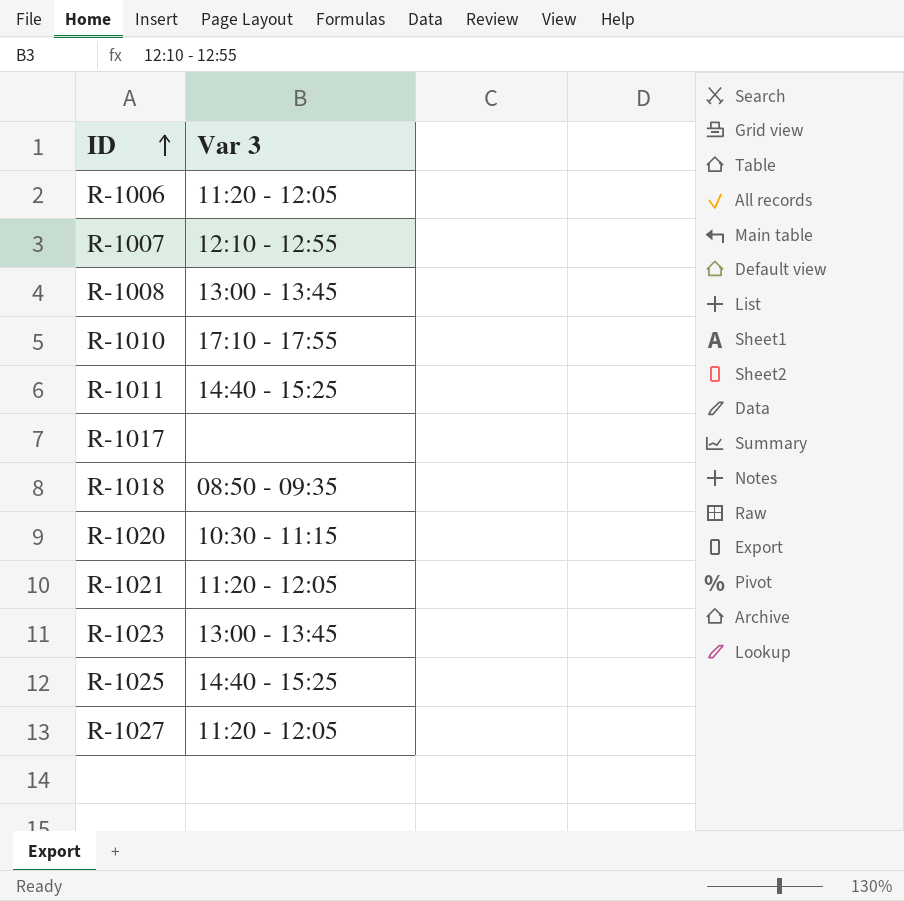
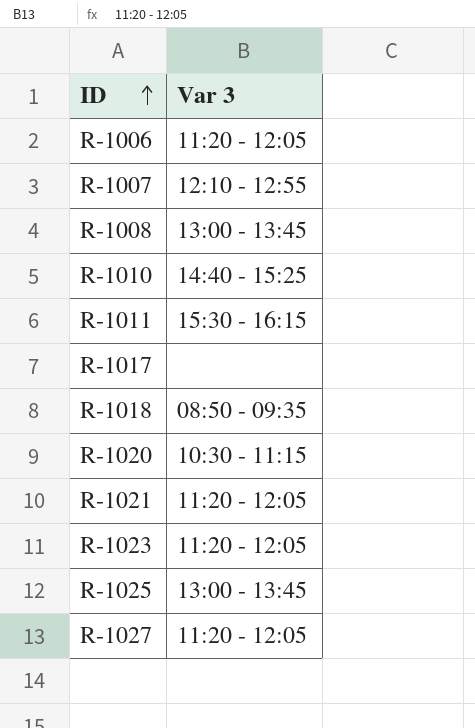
R-1010 | Var 3: 17:10 - 17:55 -> 14:40 - 15:25
R-1011 | Var 3: 14:40 - 15:25 -> 15:30 - 16:15
R-1023 | Var 3: 13:00 - 13:45 -> 11:20 - 12:05
R-1025 | Var 3: 14:40 - 15:25 -> 13:00 - 13:45

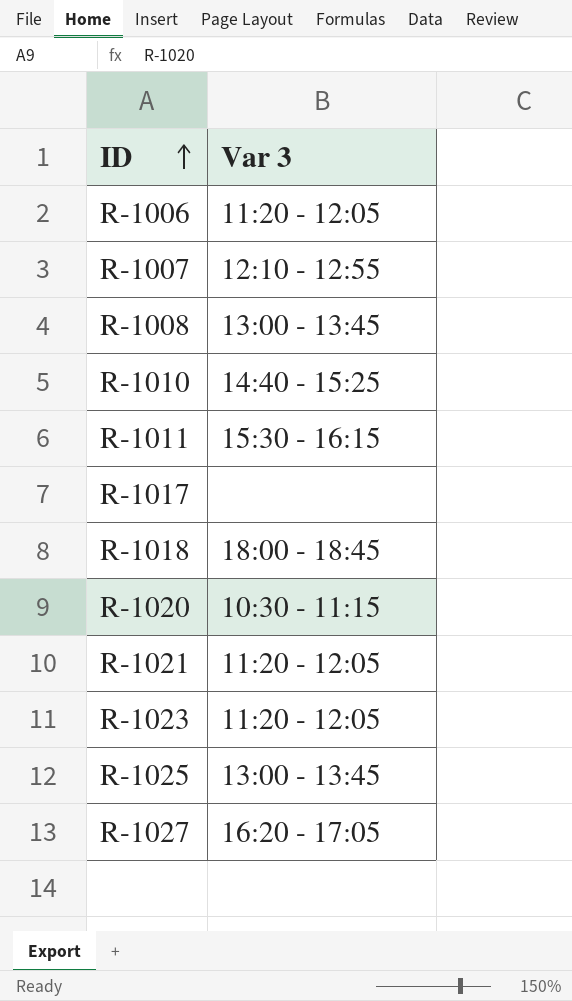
R-1018 | Var 3: 08:50 - 09:35 -> 18:00 - 18:45
R-1027 | Var 3: 11:20 - 12:05 -> 16:20 - 17:05

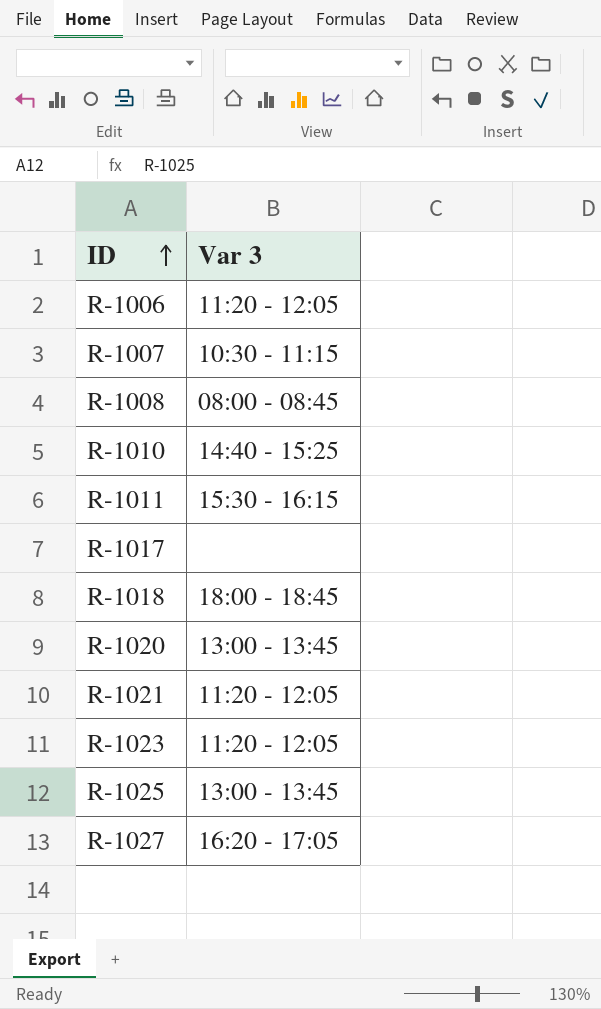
R-1007 | Var 3: 12:10 - 12:55 -> 10:30 - 11:15
R-1008 | Var 3: 13:00 - 13:45 -> 08:00 - 08:45
R-1020 | Var 3: 10:30 - 11:15 -> 13:00 - 13:45

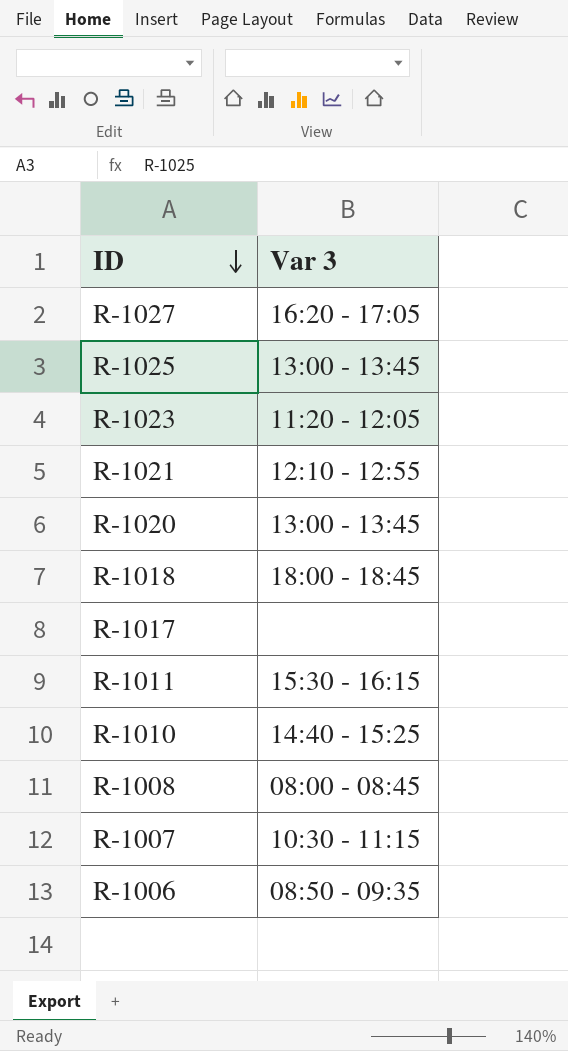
row order: ID ascending -> ID descending
R-1021 | Var 3: 11:20 - 12:05 -> 12:10 - 12:55
R-1006 | Var 3: 11:20 - 12:05 -> 08:50 - 09:35

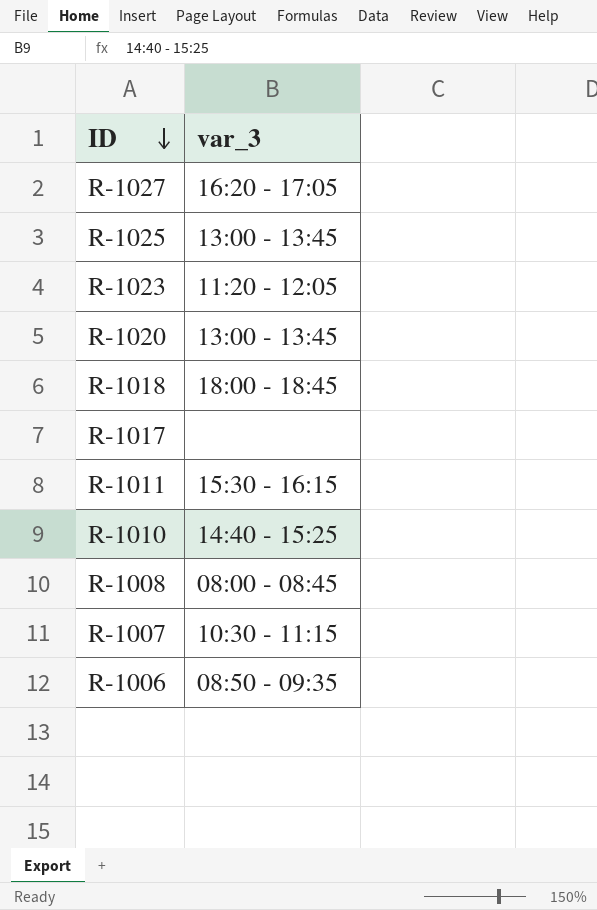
column name: Var 3 -> var_3
row R-1021: 12:10 - 12:55 -> none

